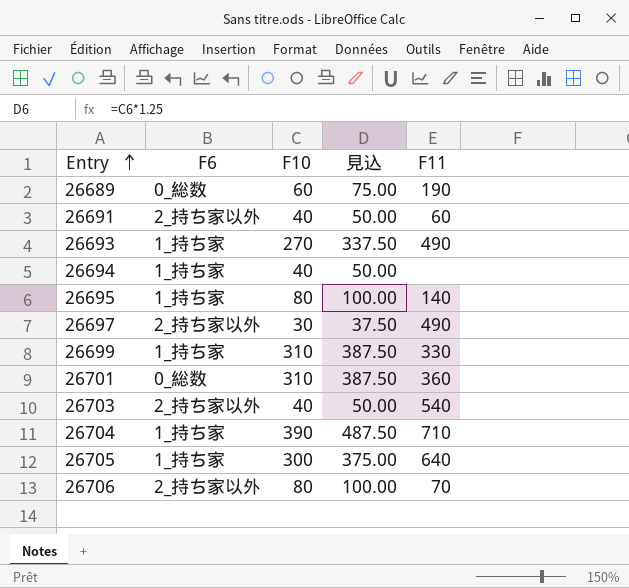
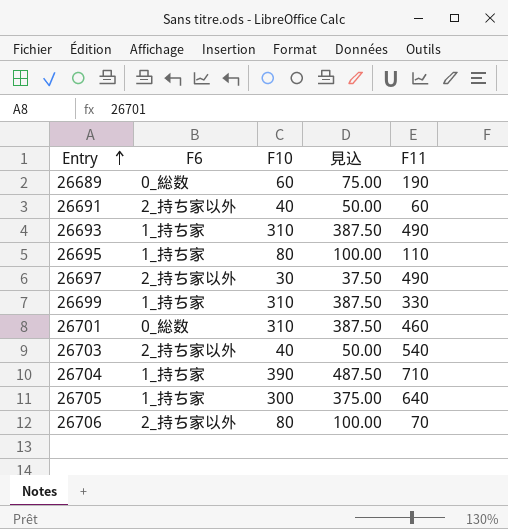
row 26694: 1_持ち家 | 40 | 50.00 | none -> none
26693 | F10: 270 -> 310
26693 | 見込: 337.50 -> 387.50
26695 | F11: 140 -> 110
26701 | F11: 360 -> 460

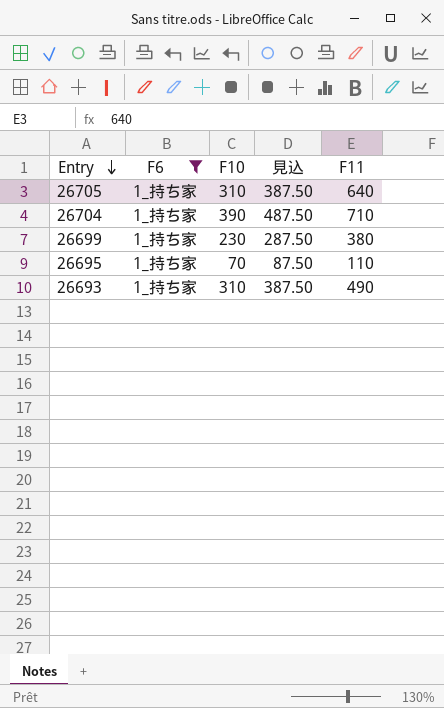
filter: none -> F6 = 1_持ち家
row order: Entry ascending -> Entry descending
26705 | F10: 300 -> 310
26705 | 見込: 375.00 -> 387.50
26699 | F10: 310 -> 230
26699 | 見込: 387.50 -> 287.50
26699 | F11: 330 -> 380
26695 | F10: 80 -> 70
26695 | 見込: 100.00 -> 87.50

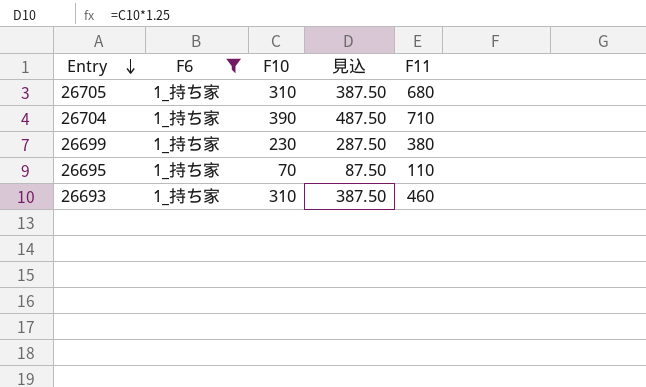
26705 | F11: 640 -> 680
26693 | F11: 490 -> 460

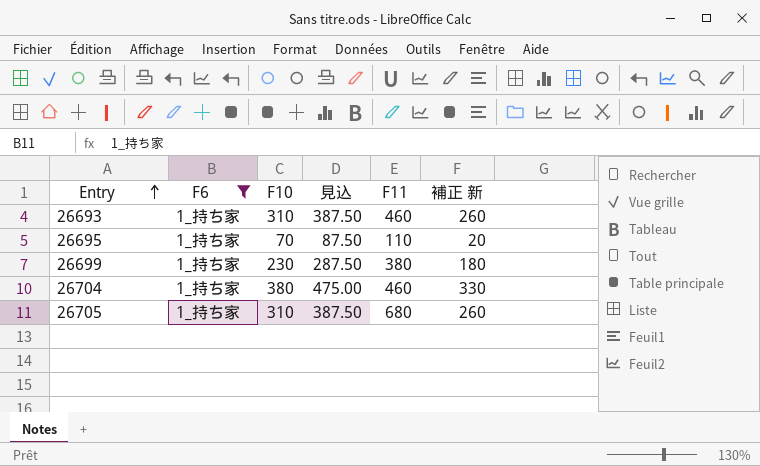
row order: Entry descending -> Entry ascending
column 補正 新 | formula: none -> [F10] - 50
26704 | F10: 390 -> 380
26704 | 見込: 487.50 -> 475.00
26704 | F11: 710 -> 460

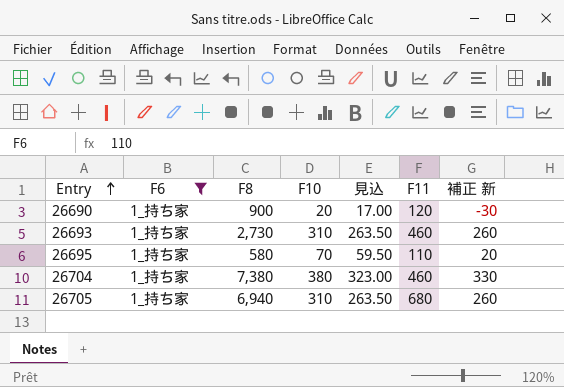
column F8 | position: none -> 3
column 見込 | formula: [F10] * 1.25 -> [F10] * 0.85
row 26699: 1_持ち家 | 230 | 287.50 | 380 | 180 -> none
row 26690: none -> 1_持ち家 | 900 | 20 | 17.00 | 120 | -30

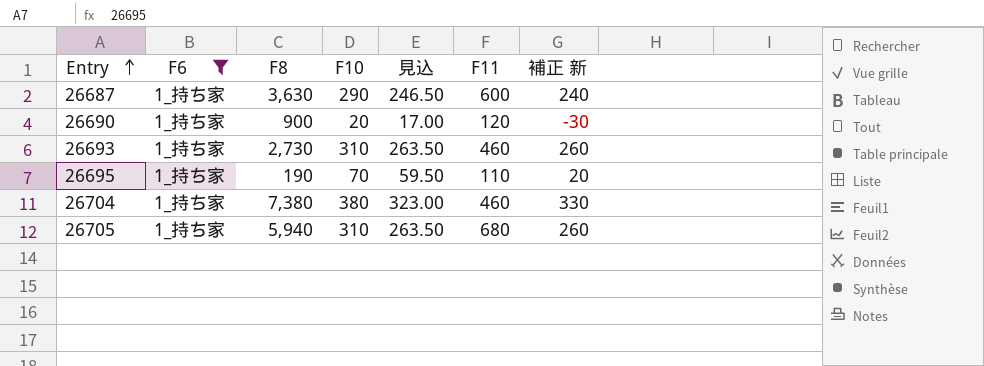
row 26687: none -> 1_持ち家 | 3,630 | 290 | 246.50 | 600 | 240
26695 | F8: 580 -> 190
26705 | F8: 6,940 -> 5,940

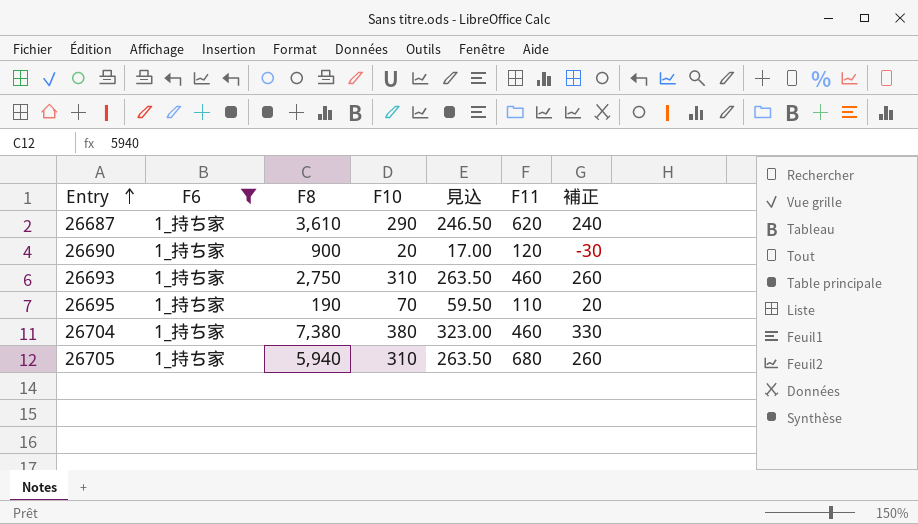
column name: 補正 新 -> 補正
26687 | F8: 3,630 -> 3,610
26687 | F11: 600 -> 620
26693 | F8: 2,730 -> 2,750

